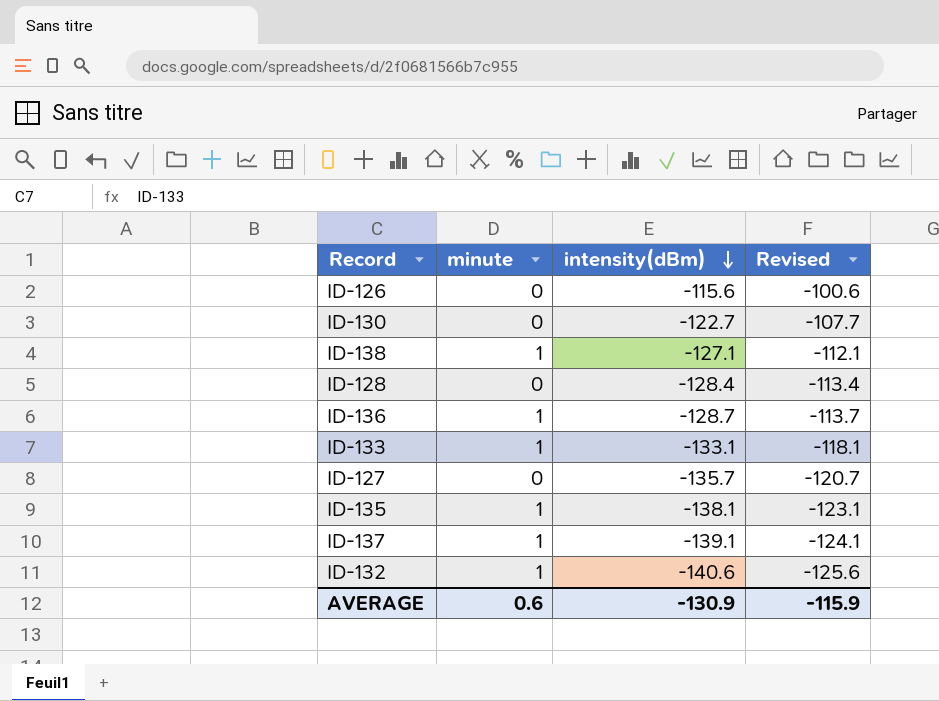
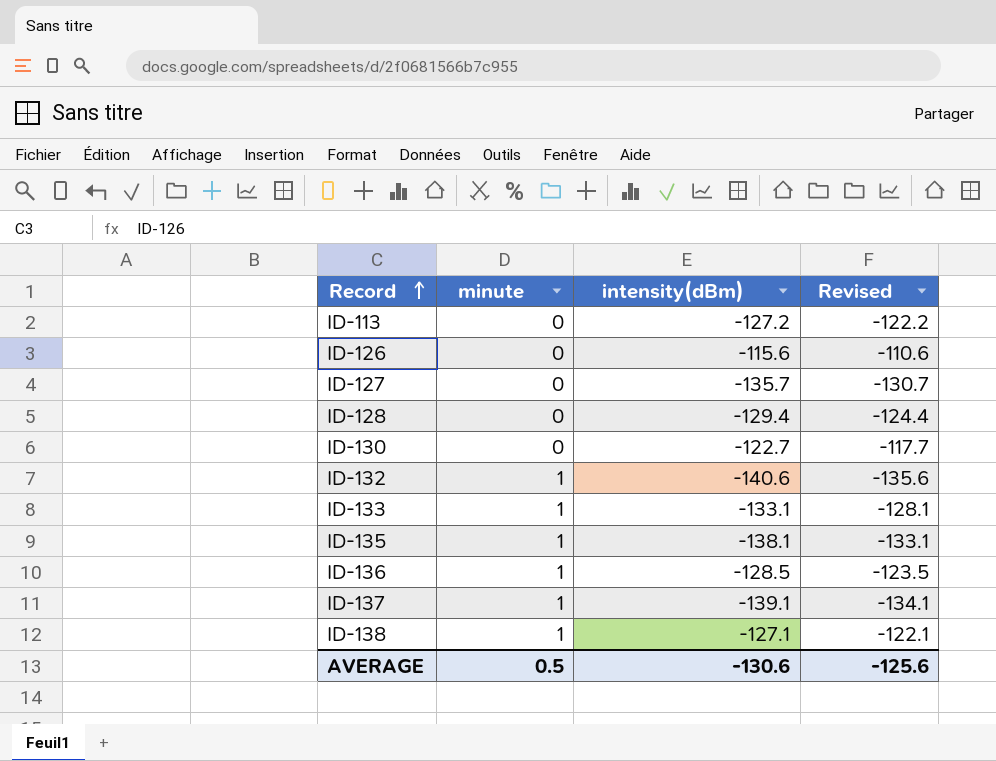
row order: intensity(dBm) descending -> Record ascending
column Revised | formula: [intensity(dBm)] + 15 -> [intensity(dBm)] + 5
row ID-113: none -> 0 | -127.2 | -122.2
ID-128 | intensity(dBm): -128.4 -> -129.4
ID-136 | intensity(dBm): -128.7 -> -128.5
AVERAGE | minute: 0.6 -> 0.5
AVERAGE | intensity(dBm): -130.9 -> -130.6
AVERAGE | Revised: -115.9 -> -125.6

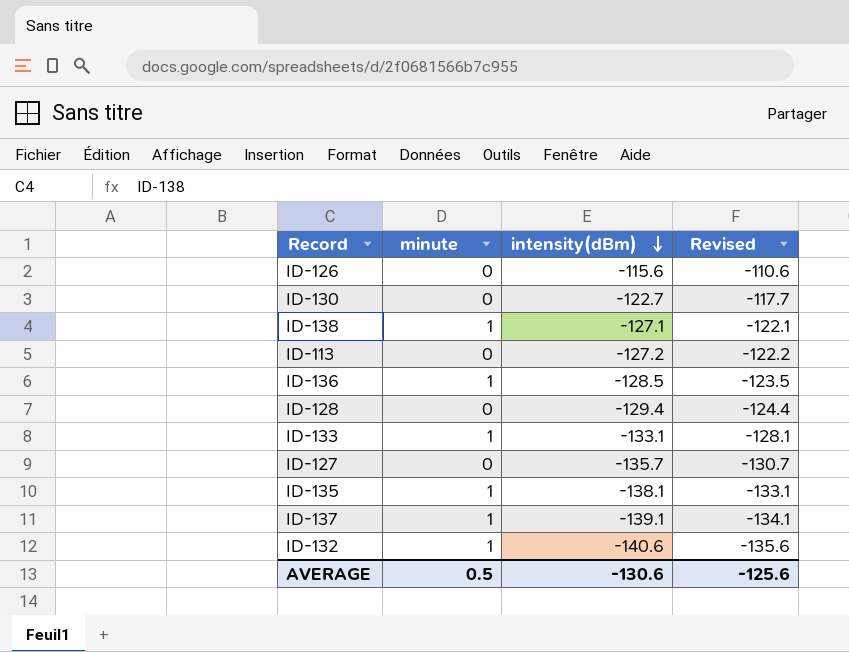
row order: Record ascending -> intensity(dBm) descending

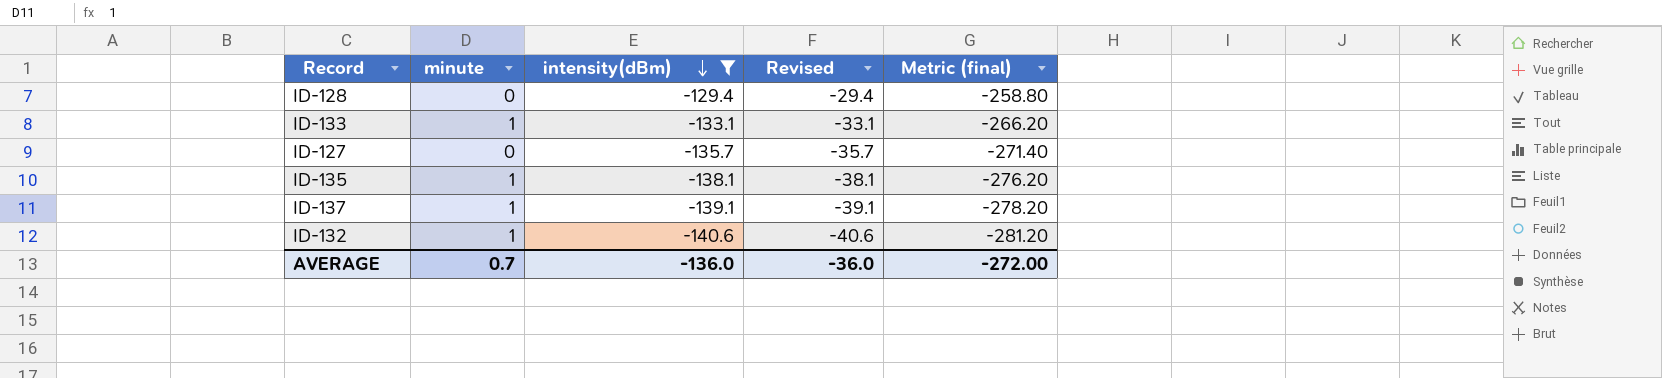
filter: none -> intensity(dBm) <= -129.4
column Revised | formula: [intensity(dBm)] + 5 -> [intensity(dBm)] + 100
column Metric (final) | formula: none -> [intensity(dBm)] * 2
AVERAGE | minute: 0.5 -> 0.7
AVERAGE | intensity(dBm): -130.6 -> -136.0
AVERAGE | Revised: -125.6 -> -36.0

